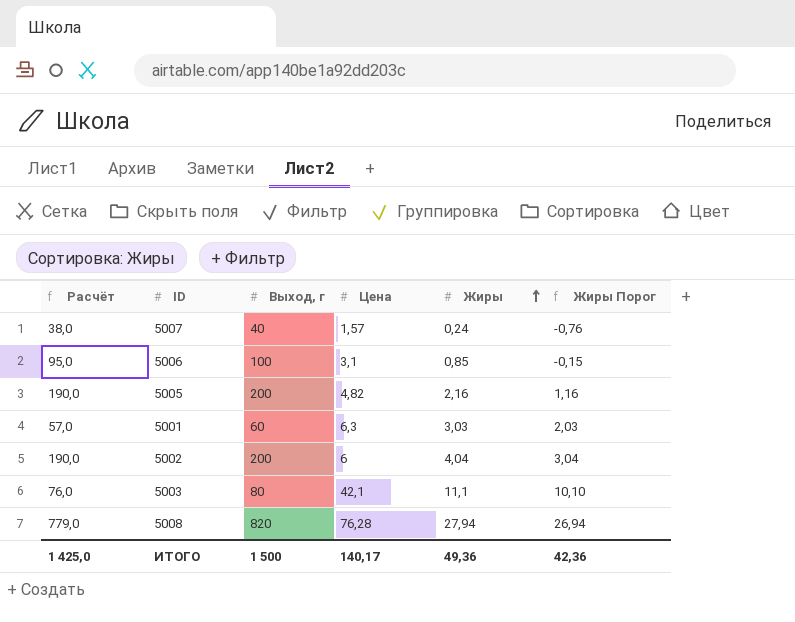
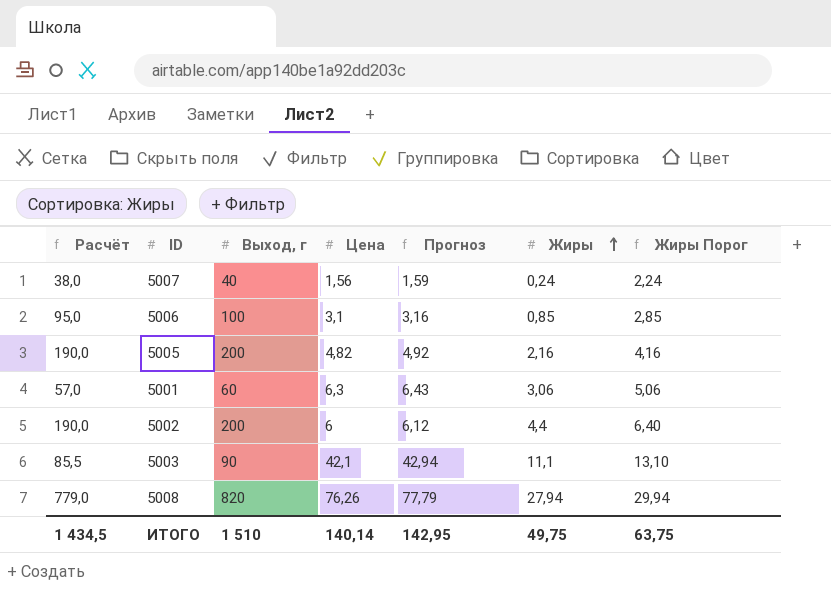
column Прогноз | formula: none -> [Цена] * 1,02
column Жиры Порог | formula: [Жиры] - 1 -> [Жиры] + 2
5007 | Цена: 1,57 -> 1,56
5001 | Жиры: 3,03 -> 3,06
5002 | Жиры: 4,04 -> 4,4
5003 | Расчёт: 76,0 -> 85,5
5003 | Выход, г: 80 -> 90
5008 | Цена: 76,28 -> 76,26
ИТОГО | Расчёт: 1 425,0 -> 1 434,5
ИТОГО | Выход, г: 1 500 -> 1 510
ИТОГО | Цена: 140,17 -> 140,14
ИТОГО | Жиры: 49,36 -> 49,75
ИТОГО | Жиры Порог: 42,36 -> 63,75

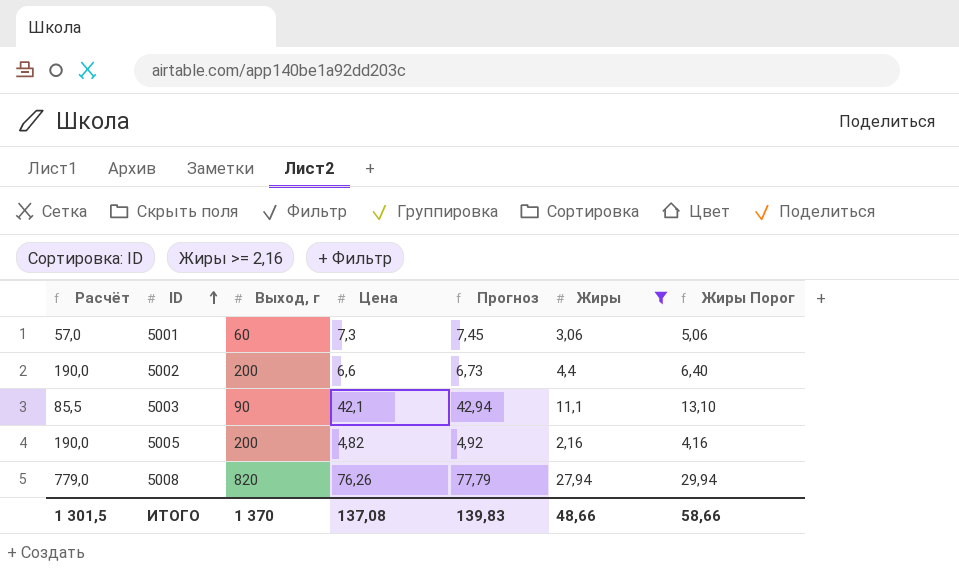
filter: none -> Жиры >= 2,16
row order: Жиры ascending -> ID ascending
5001 | Цена: 6,3 -> 7,3
5001 | Прогноз: 6,43 -> 7,45
5002 | Цена: 6 -> 6,6
5002 | Прогноз: 6,12 -> 6,73
ИТОГО | Расчёт: 1 434,5 -> 1 301,5
ИТОГО | Выход, г: 1 510 -> 1 370
ИТОГО | Цена: 140,14 -> 137,08
ИТОГО | Прогноз: 142,95 -> 139,83
ИТОГО | Жиры: 49,75 -> 48,66
ИТОГО | Жиры Порог: 63,75 -> 58,66

